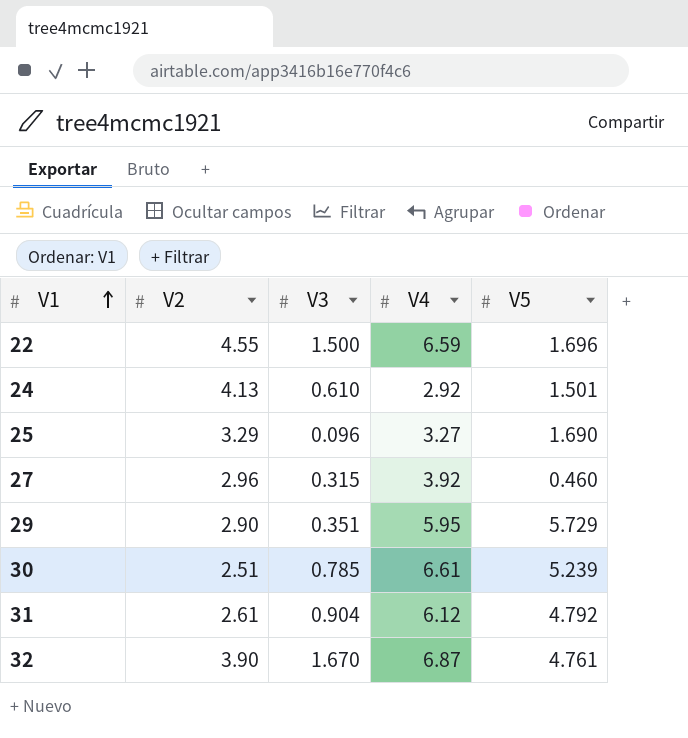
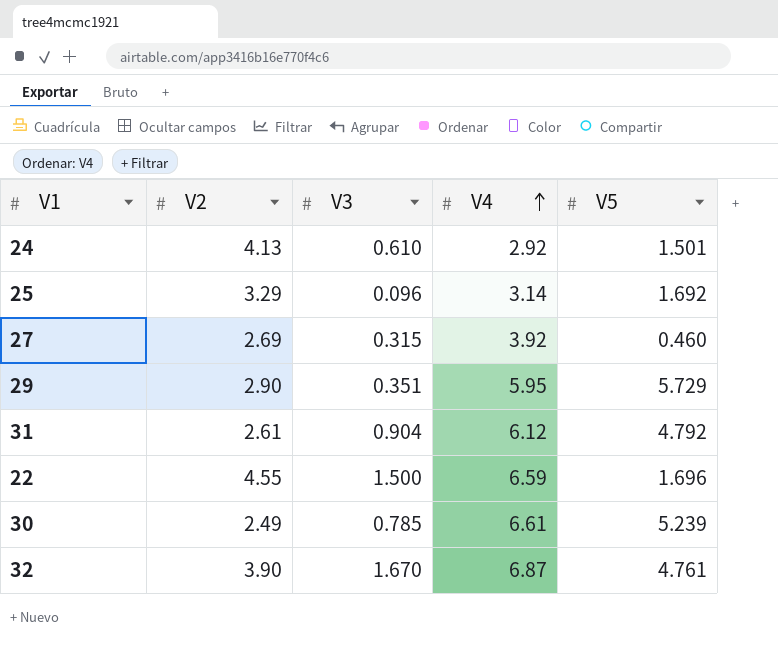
row order: V1 ascending -> V4 ascending
25 | V4: 3.27 -> 3.14
25 | V5: 1.690 -> 1.692
27 | V2: 2.96 -> 2.69
30 | V2: 2.51 -> 2.49

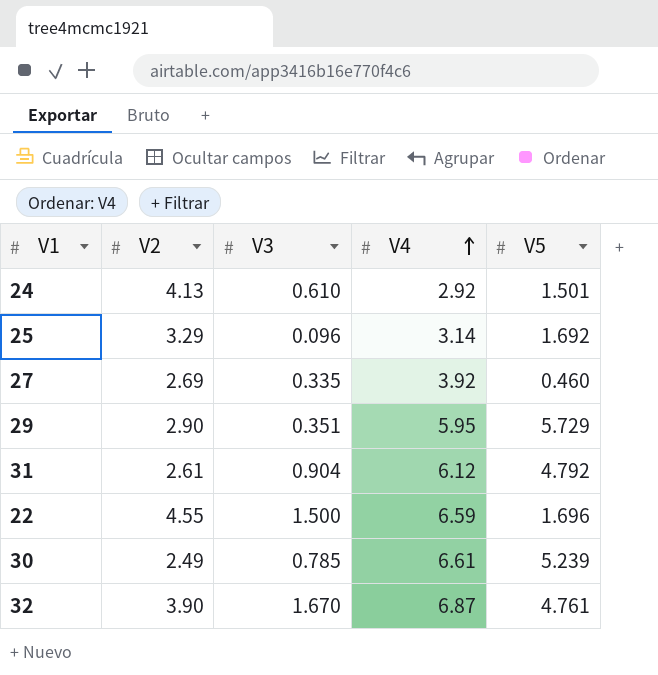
27 | V3: 0.315 -> 0.335

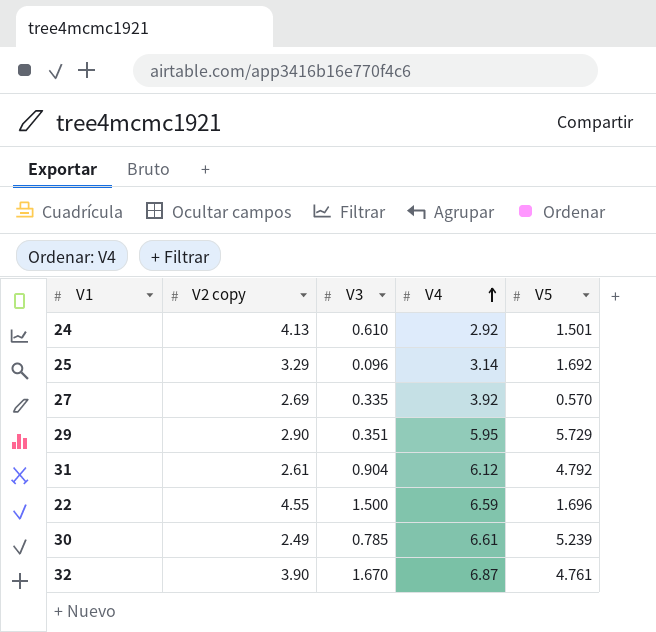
column name: V2 -> V2 copy
27 | V5: 0.460 -> 0.570

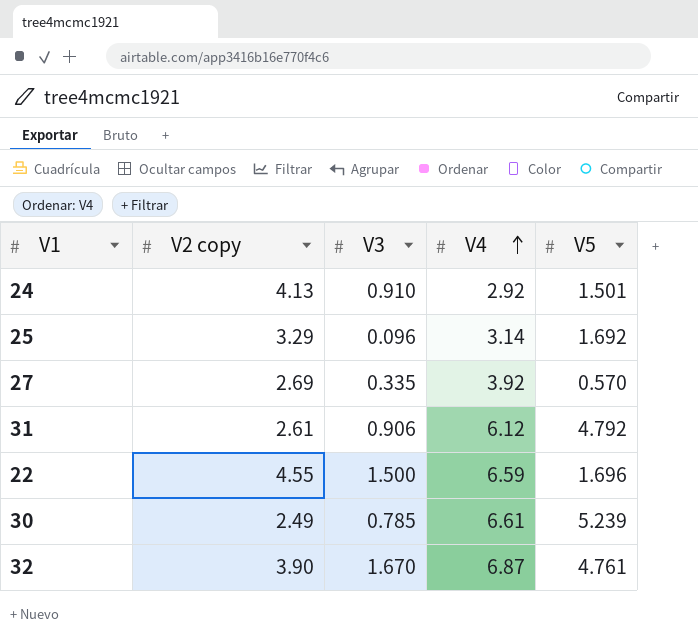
row 29: 2.90 | 0.351 | 5.95 | 5.729 -> none
24 | V3: 0.610 -> 0.910
31 | V3: 0.904 -> 0.906

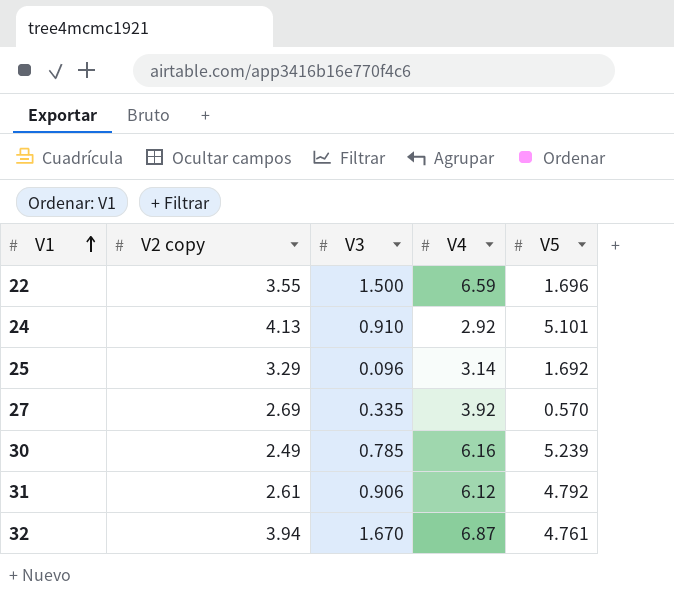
row order: V4 ascending -> V1 ascending
22 | V2 copy: 4.55 -> 3.55
24 | V5: 1.501 -> 5.101
30 | V4: 6.61 -> 6.16
32 | V2 copy: 3.90 -> 3.94

